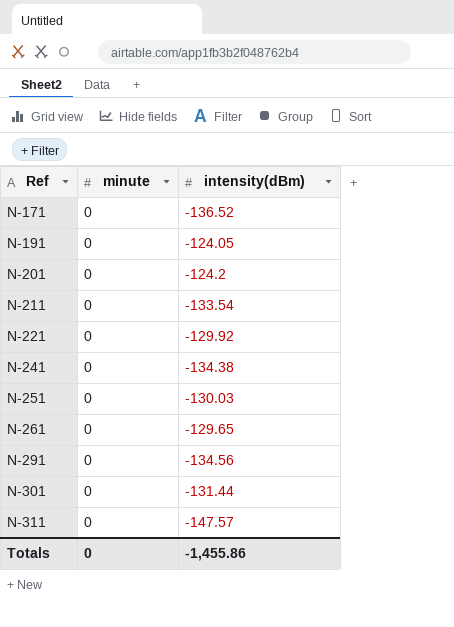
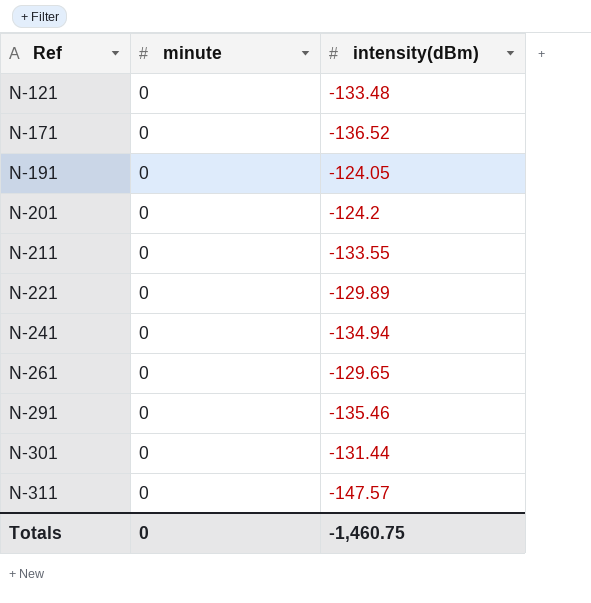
row N-251: 0 | -130.03 -> none
row N-121: none -> 0 | -133.48
N-211 | intensity(dBm): -133.54 -> -133.55
N-221 | intensity(dBm): -129.92 -> -129.89
N-241 | intensity(dBm): -134.38 -> -134.94
N-291 | intensity(dBm): -134.56 -> -135.46
Totals | intensity(dBm): -1,455.86 -> -1,460.75

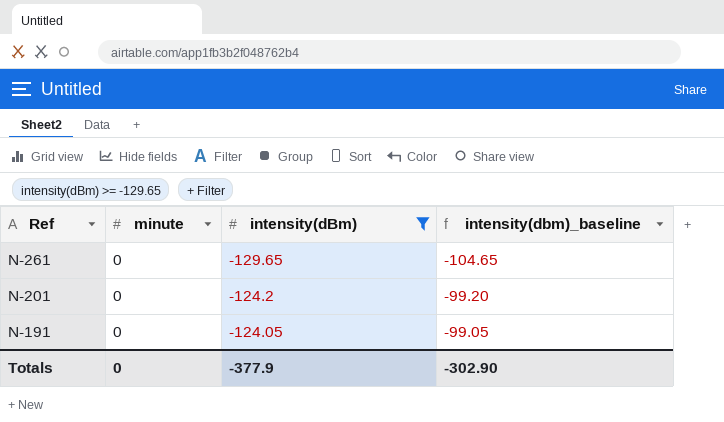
filter: none -> intensity(dBm) >= -129.65
row order: Ref ascending -> Ref descending
column intensity(dbm)_baseline | formula: none -> [intensity(dBm)] + 25
Totals | intensity(dBm): -1,460.75 -> -377.9

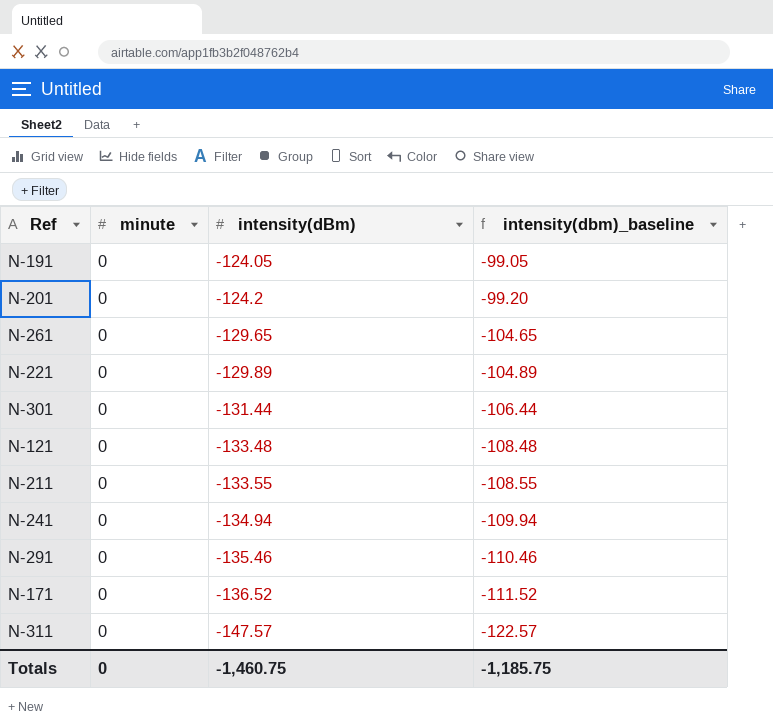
filter: intensity(dBm) >= -129.65 -> none
row order: Ref descending -> intensity(dBm) descending
Totals | intensity(dBm): -377.9 -> -1,460.75
Totals | intensity(dbm)_baseline: -302.90 -> -1,185.75

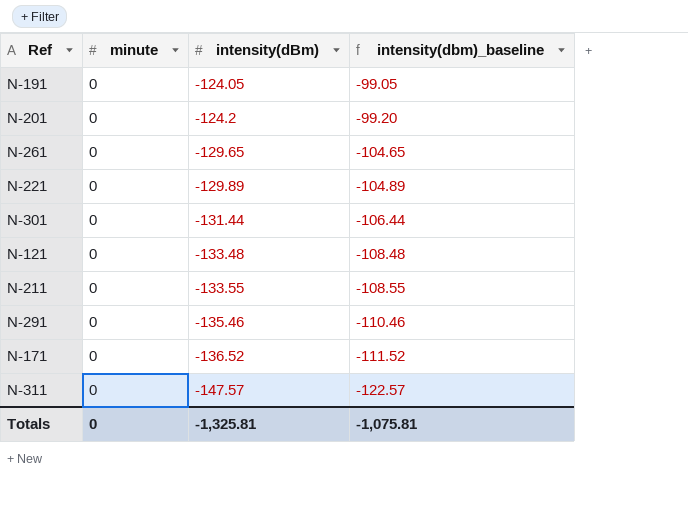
row N-241: 0 | -134.94 | -109.94 -> none
Totals | intensity(dBm): -1,460.75 -> -1,325.81
Totals | intensity(dbm)_baseline: -1,185.75 -> -1,075.81

